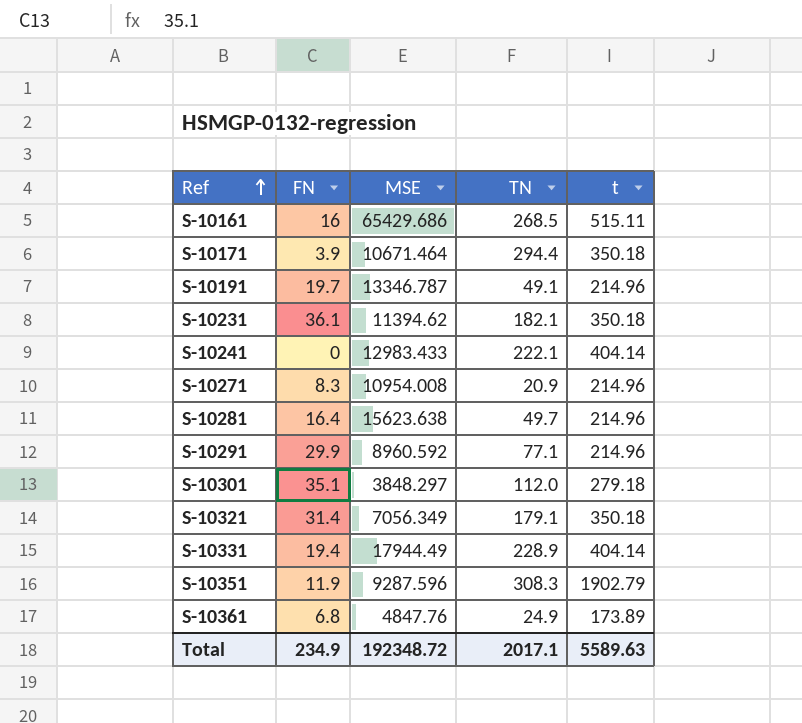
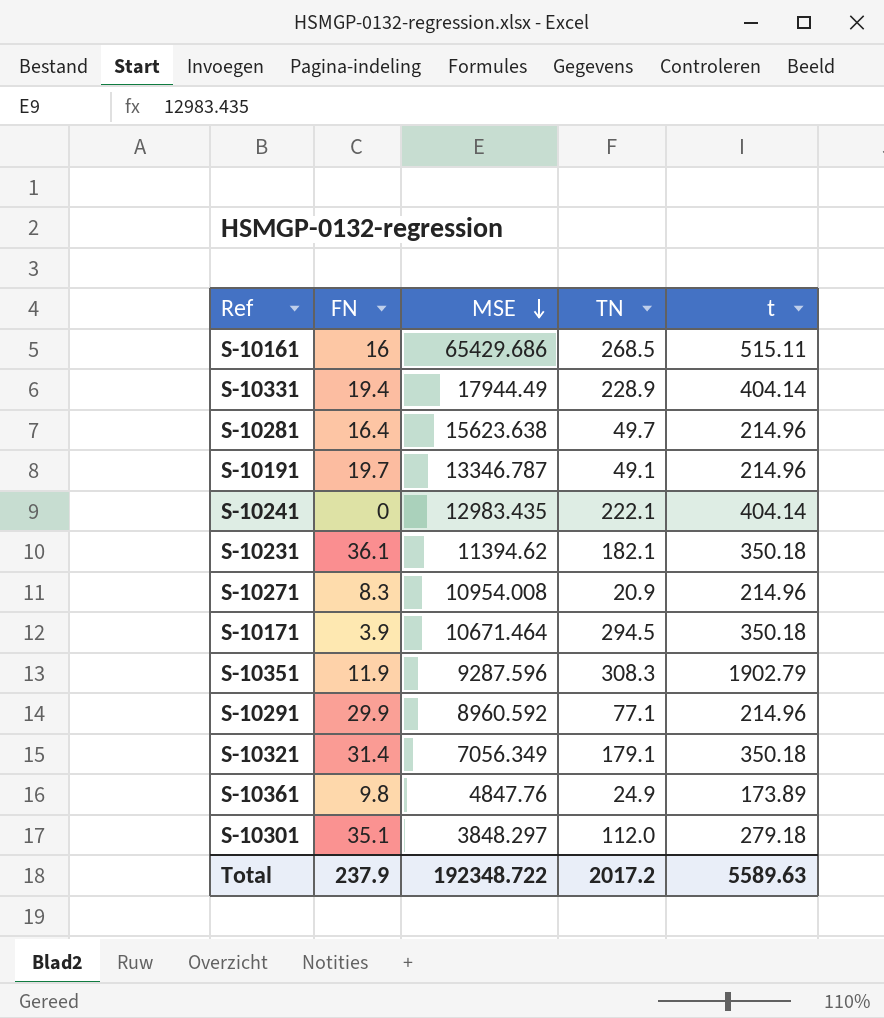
row order: Ref ascending -> MSE descending
S-10241 | MSE: 12983.433 -> 12983.435
S-10171 | TN: 294.4 -> 294.5
S-10361 | FN: 6.8 -> 9.8
Total | FN: 234.9 -> 237.9
Total | MSE: 192348.72 -> 192348.722
Total | TN: 2017.1 -> 2017.2

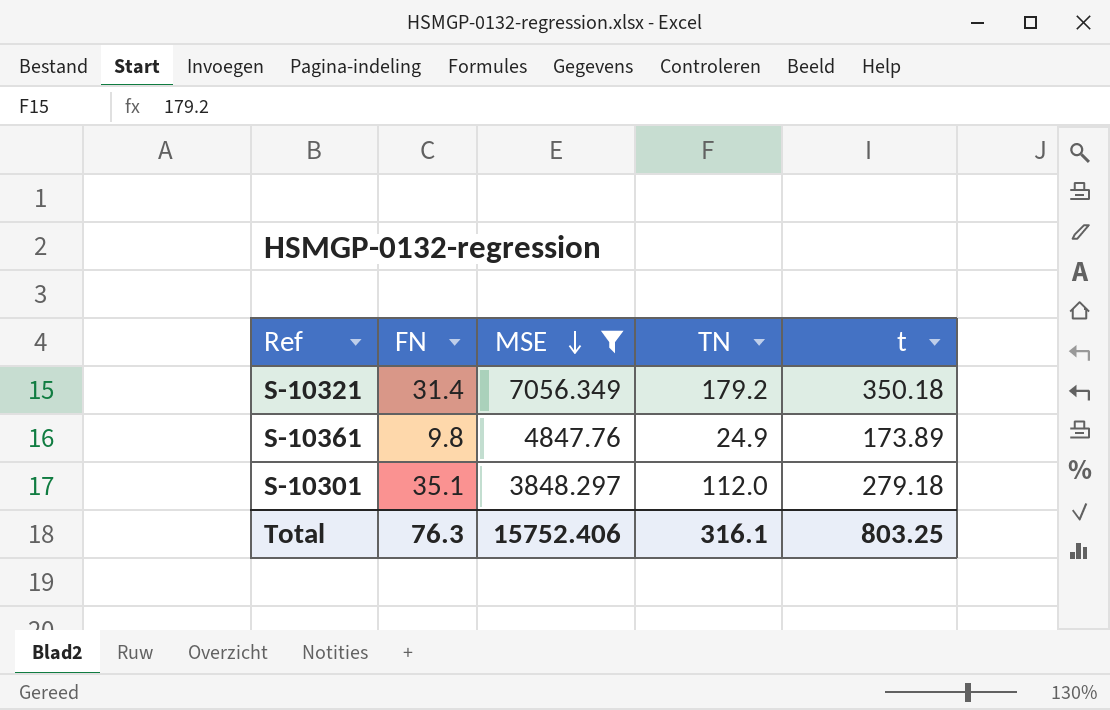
filter: none -> MSE <= 7056.349
S-10321 | TN: 179.1 -> 179.2
Total | FN: 237.9 -> 76.3
Total | MSE: 192348.722 -> 15752.406
Total | TN: 2017.2 -> 316.1
Total | t: 5589.63 -> 803.25

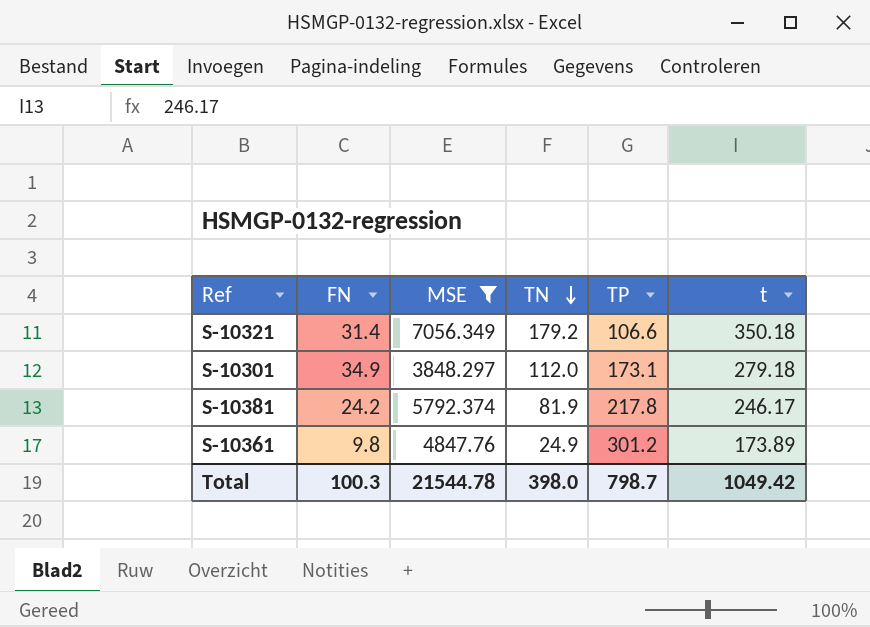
row order: MSE descending -> TN descending
column TP | position: none -> 5
S-10301 | FN: 35.1 -> 34.9
row S-10381: none -> 24.2 | 5792.374 | 81.9 | 217.8 | 246.17
Total | FN: 76.3 -> 100.3
Total | MSE: 15752.406 -> 21544.78
Total | TN: 316.1 -> 398.0
Total | t: 803.25 -> 1049.42

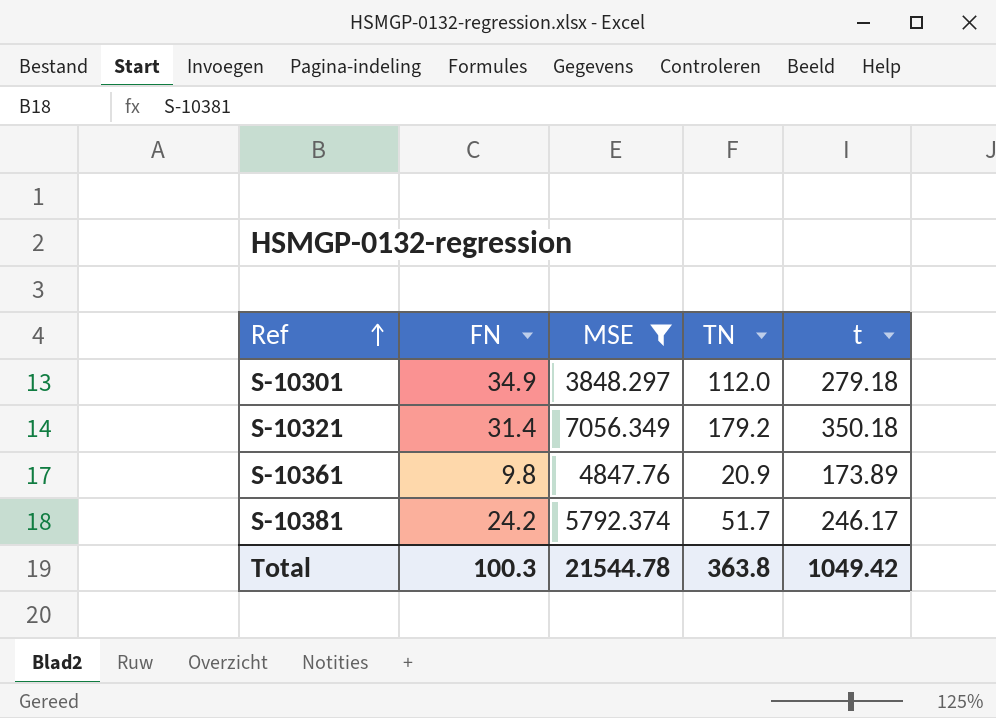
row order: TN descending -> Ref ascending
column TP | position: 5 -> none
S-10361 | TN: 24.9 -> 20.9
S-10381 | TN: 81.9 -> 51.7
Total | TN: 398.0 -> 363.8

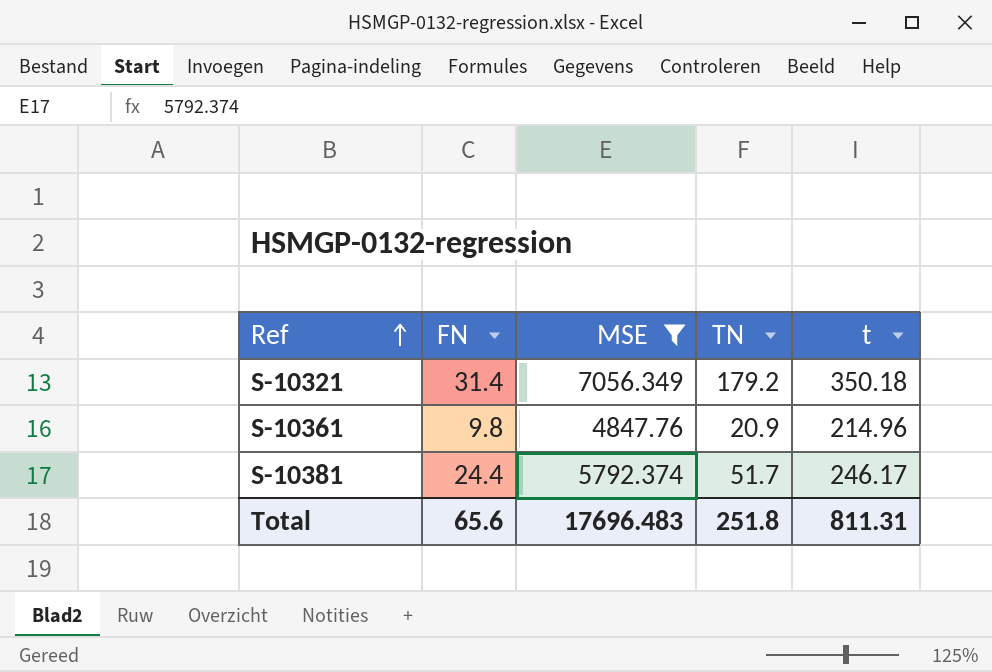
row S-10301: 34.9 | 3848.297 | 112.0 | 279.18 -> none
S-10361 | t: 173.89 -> 214.96
S-10381 | FN: 24.2 -> 24.4
Total | FN: 100.3 -> 65.6
Total | MSE: 21544.78 -> 17696.483
Total | TN: 363.8 -> 251.8
Total | t: 1049.42 -> 811.31

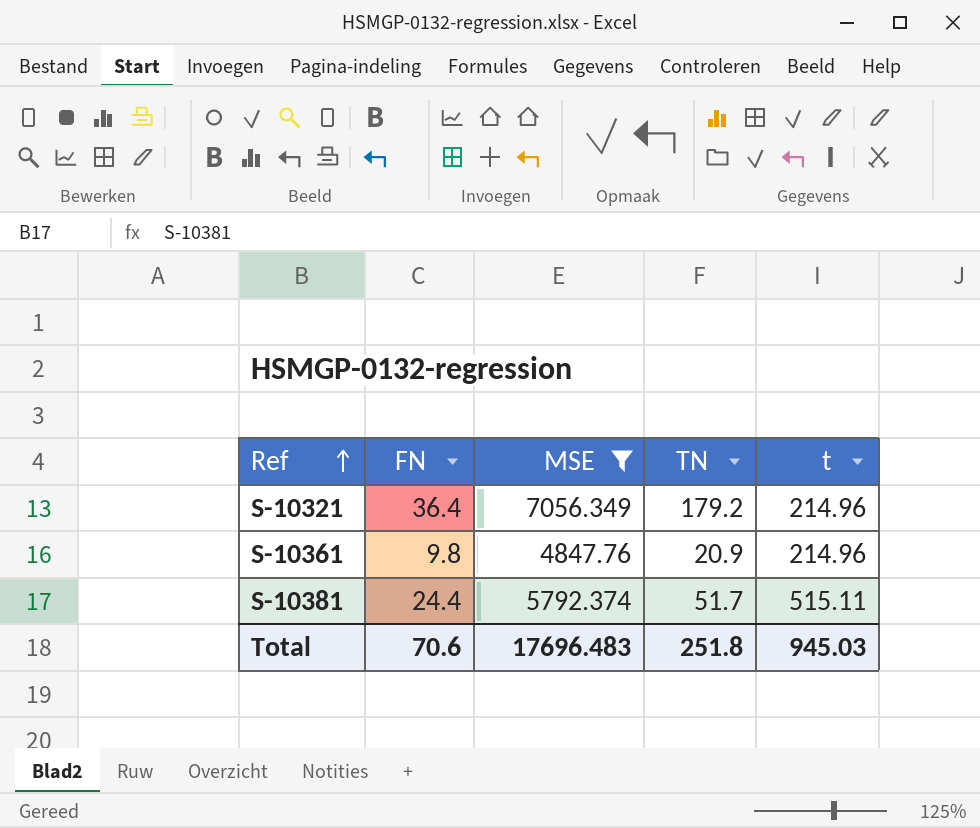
S-10321 | FN: 31.4 -> 36.4
S-10321 | t: 350.18 -> 214.96
S-10381 | t: 246.17 -> 515.11
Total | FN: 65.6 -> 70.6
Total | t: 811.31 -> 945.03

